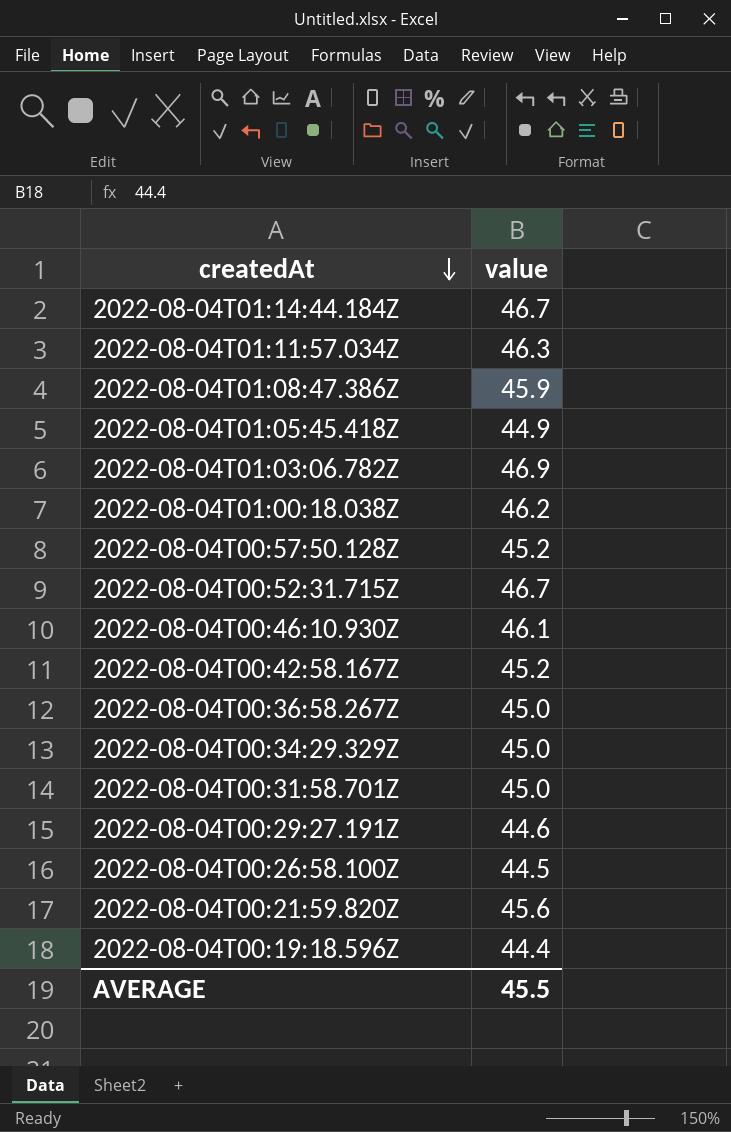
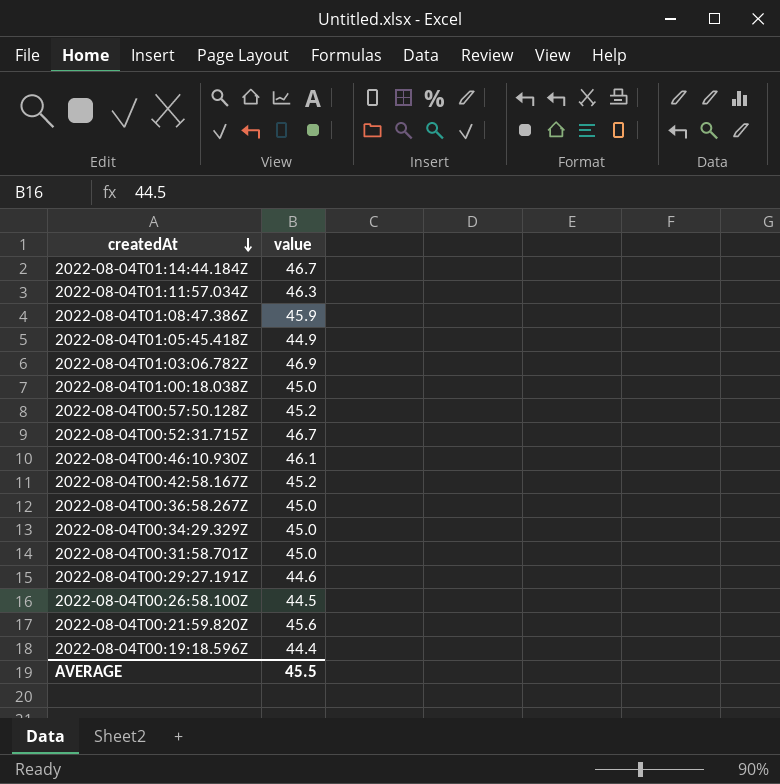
2022-08-04T01:00:18.038Z | value: 46.2 -> 45.0

